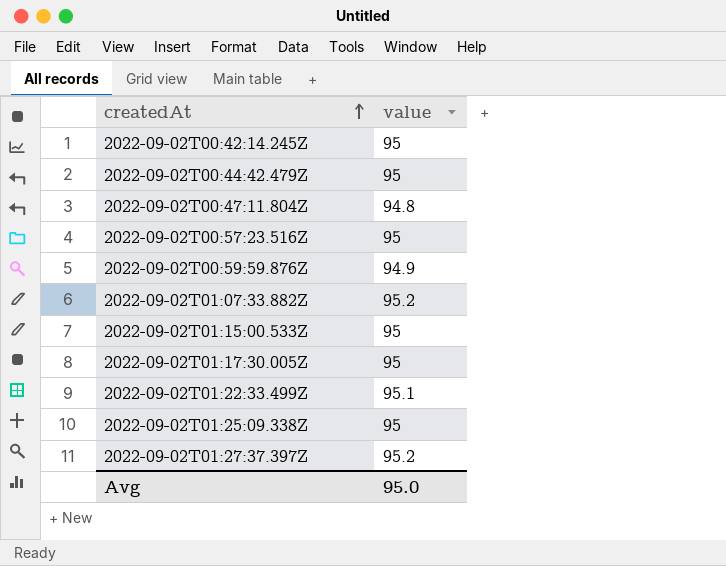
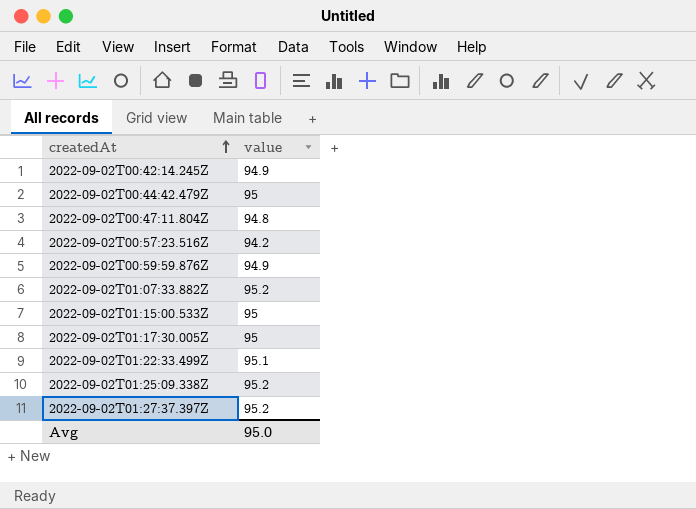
2022-09-02T00:42:14.245Z | value: 95 -> 94.9
2022-09-02T00:57:23.516Z | value: 95 -> 94.2
2022-09-02T01:25:09.338Z | value: 95 -> 95.2

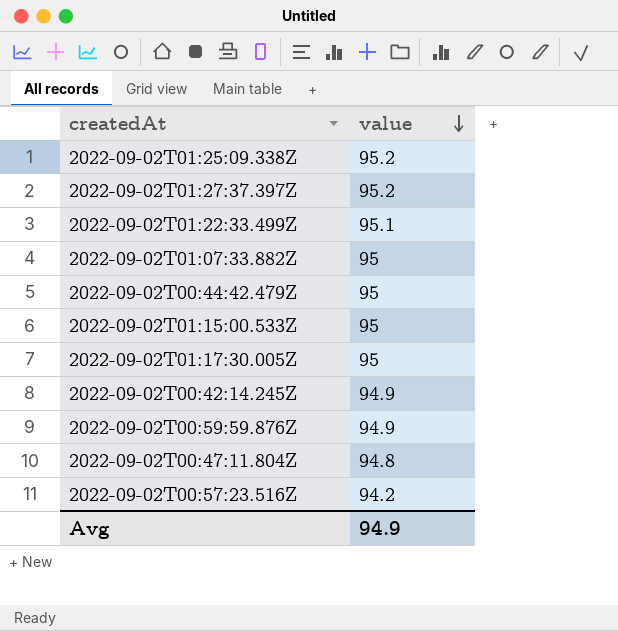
row order: createdAt ascending -> value descending
2022-09-02T01:07:33.882Z | value: 95.2 -> 95
Avg | value: 95.0 -> 94.9

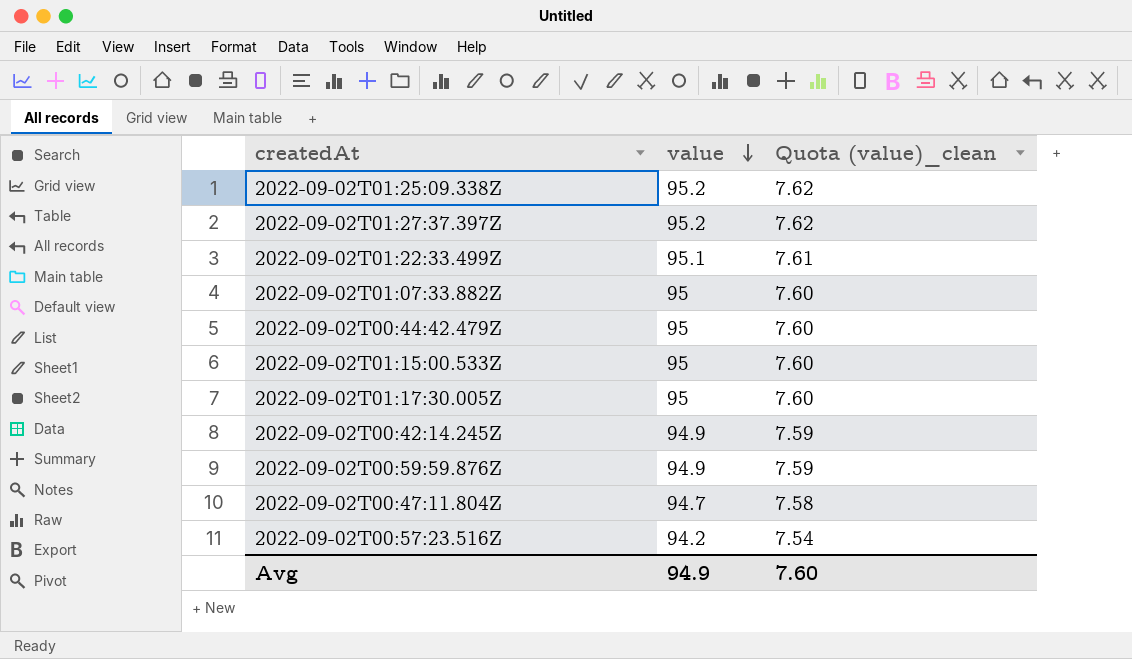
column Quota (value)_clean | formula: none -> [value] * 0.08
2022-09-02T00:47:11.804Z | value: 94.8 -> 94.7

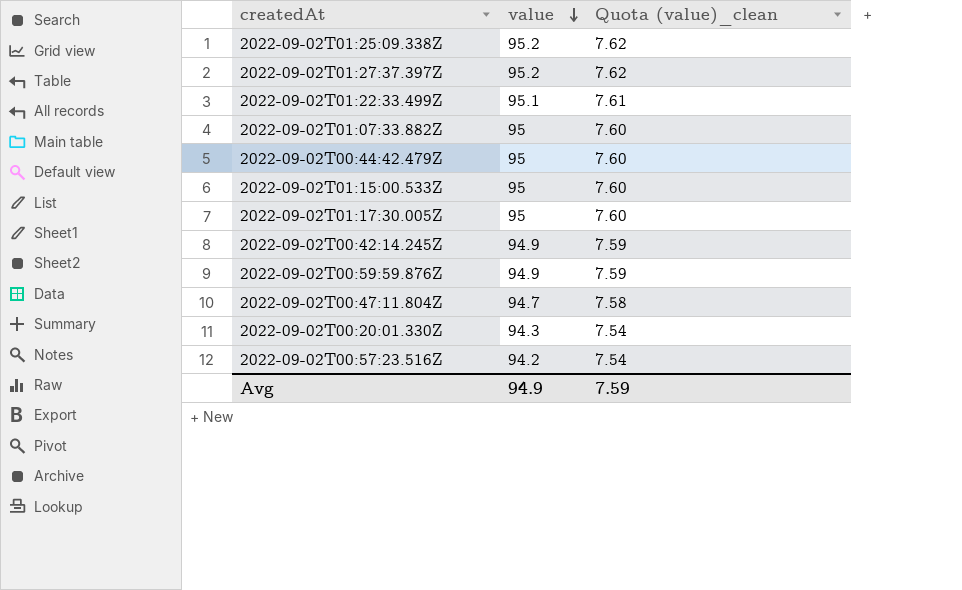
row 2022-09-02T00:20:01.330Z: none -> 94.3 | 7.54
Avg | Quota (value)_clean: 7.60 -> 7.59

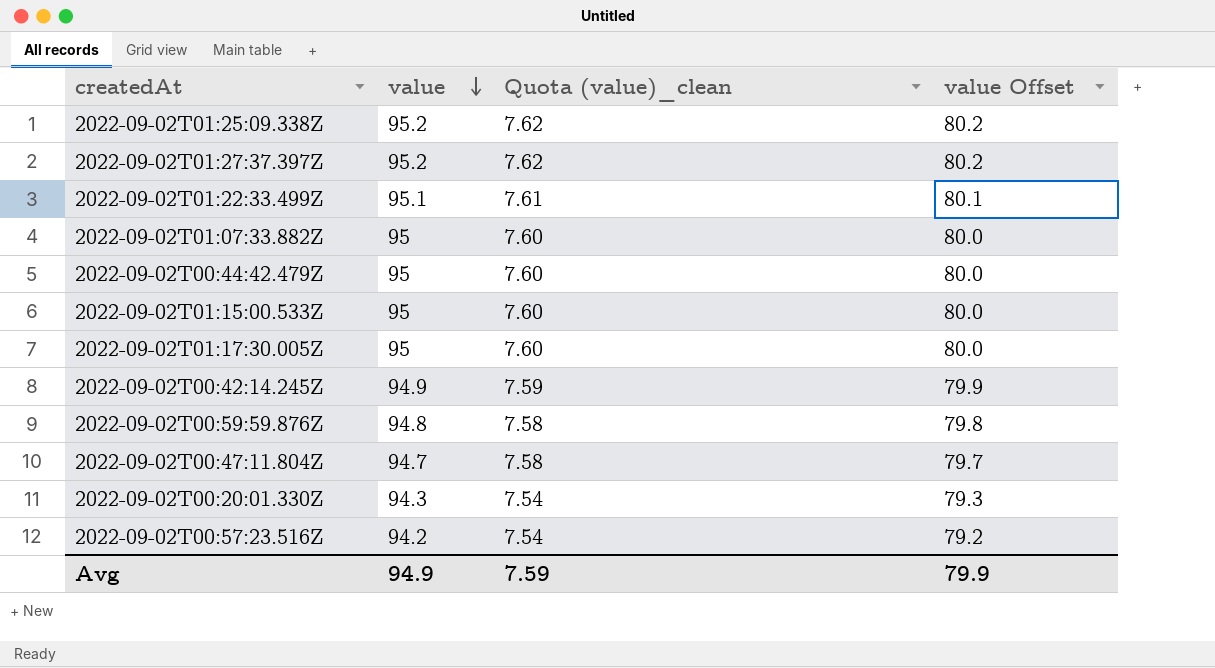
column value Offset | formula: none -> [value] - 15
2022-09-02T00:59:59.876Z | value: 94.9 -> 94.8
2022-09-02T00:59:59.876Z | Quota (value)_clean: 7.59 -> 7.58

